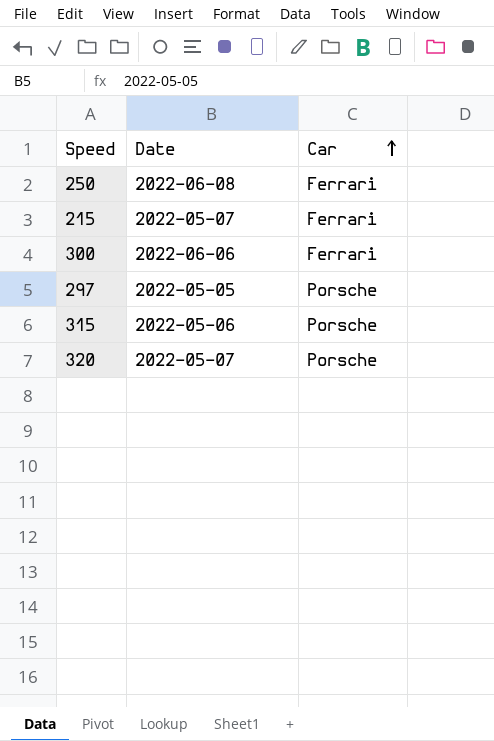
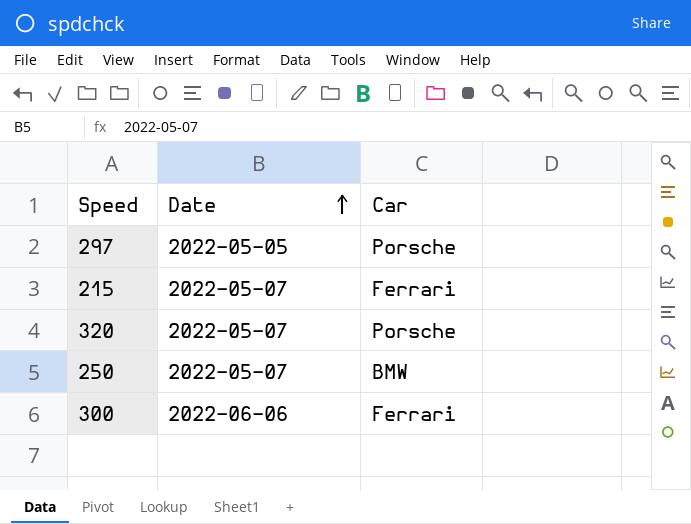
row order: Car ascending -> Date ascending
row 315: 2022-05-06 | Porsche -> none
250 | Date: 2022-06-08 -> 2022-05-07
250 | Car: Ferrari -> BMW

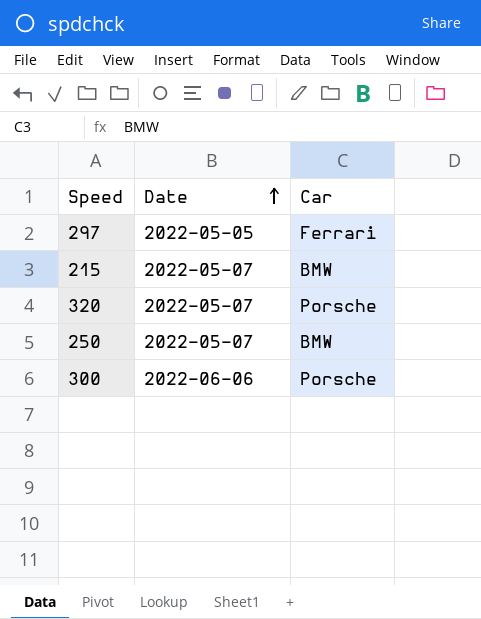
297 | Car: Porsche -> Ferrari
215 | Car: Ferrari -> BMW
300 | Car: Ferrari -> Porsche

